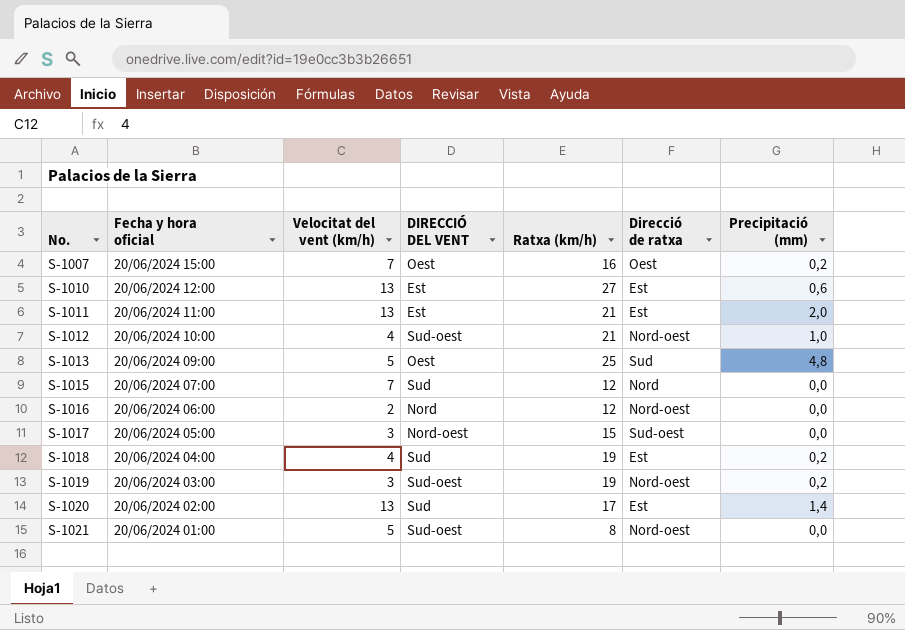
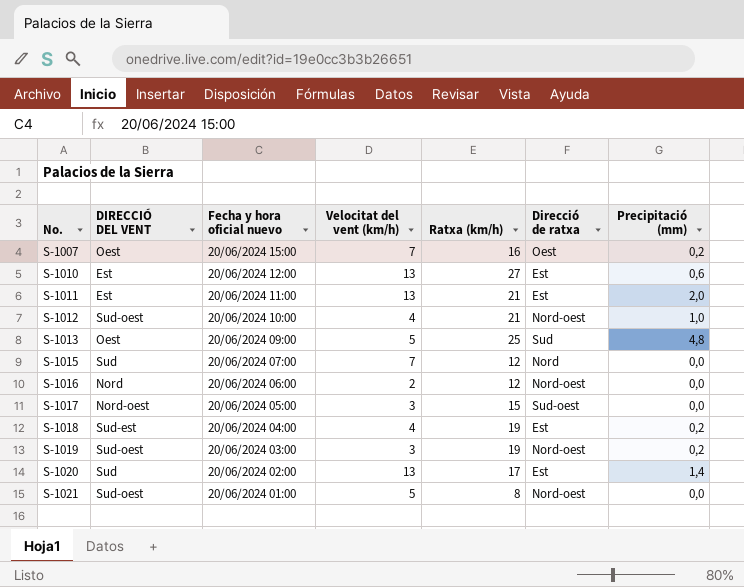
column DIRECCIÓ DEL VENT | position: 4 -> 2
column name: Fecha y hora oficial -> Fecha y hora oficial nuevo
S-1018 | DIRECCIÓ DEL VENT: Sud -> Sud-est

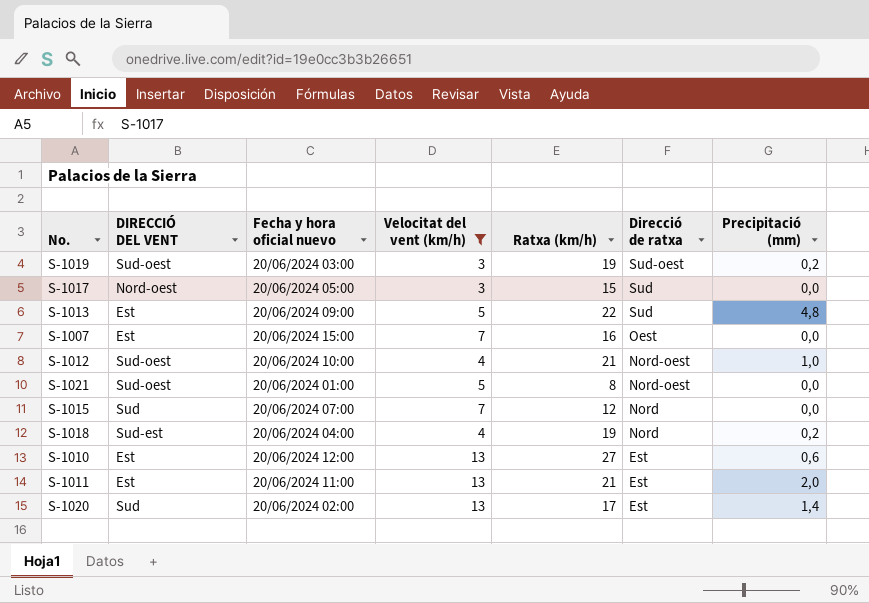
filter: none -> Velocitat del vent (km/h) != 2
row order: No. ascending -> Direcció de ratxa descending
S-1019 | Direcció de ratxa: Nord-oest -> Sud-oest
S-1017 | Direcció de ratxa: Sud-oest -> Sud
S-1013 | DIRECCIÓ DEL VENT: Oest -> Est
S-1013 | Ratxa (km/h): 25 -> 22
S-1007 | DIRECCIÓ DEL VENT: Oest -> Est
S-1007 | Precipitació (mm): 0,2 -> 0,0
S-1018 | Direcció de ratxa: Est -> Nord

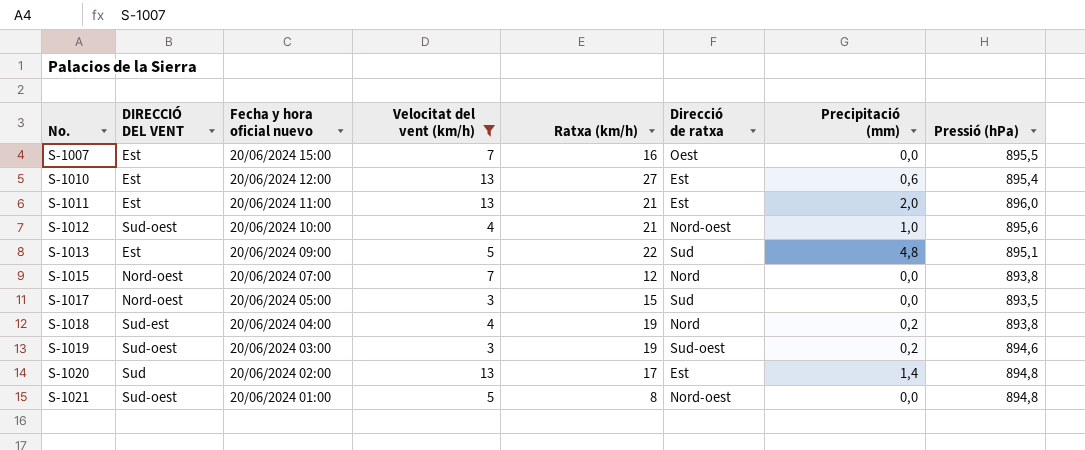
row order: Direcció de ratxa descending -> No. ascending
column Pressió (hPa) | position: none -> 8
S-1015 | DIRECCIÓ DEL VENT: Sud -> Nord-oest

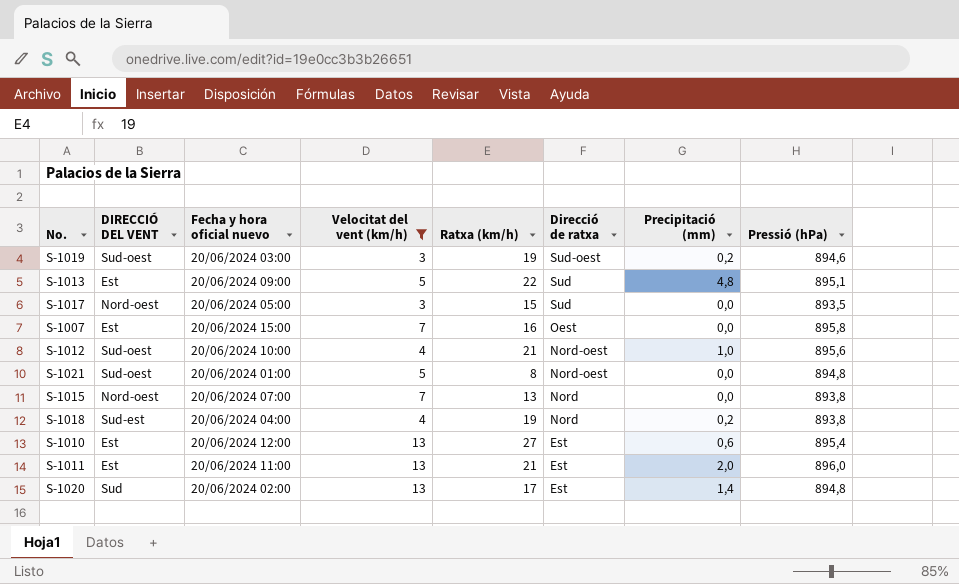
row order: No. ascending -> Direcció de ratxa descending
S-1007 | Pressió (hPa): 895,5 -> 895,8
S-1015 | Ratxa (km/h): 12 -> 13

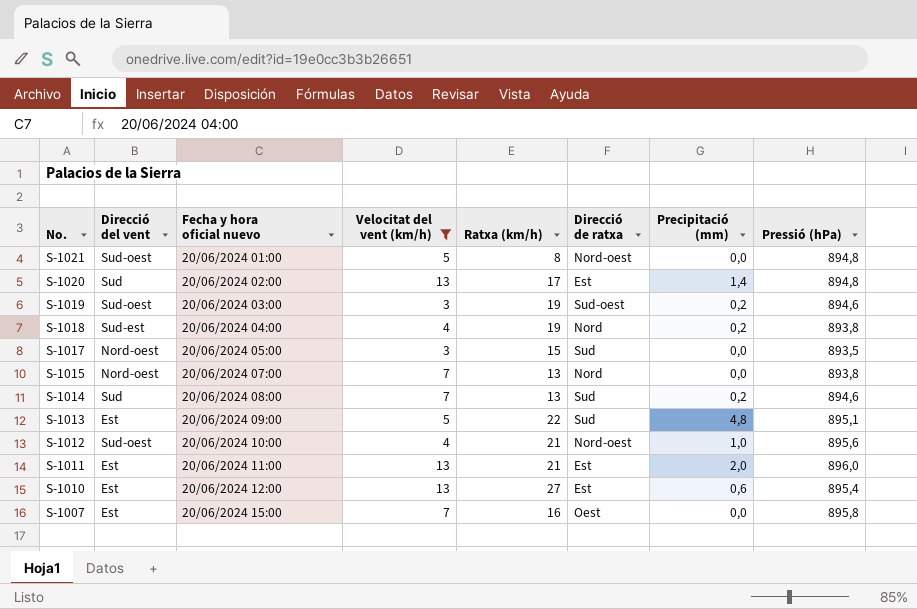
row order: Direcció de ratxa descending -> No. descending
column name: DIRECCIÓ DEL VENT -> Direcció del vent
row S-1014: none -> Sud | 20/06/2024 08:00 | 7 | 13 | Sud | 0,2 | 894,6

